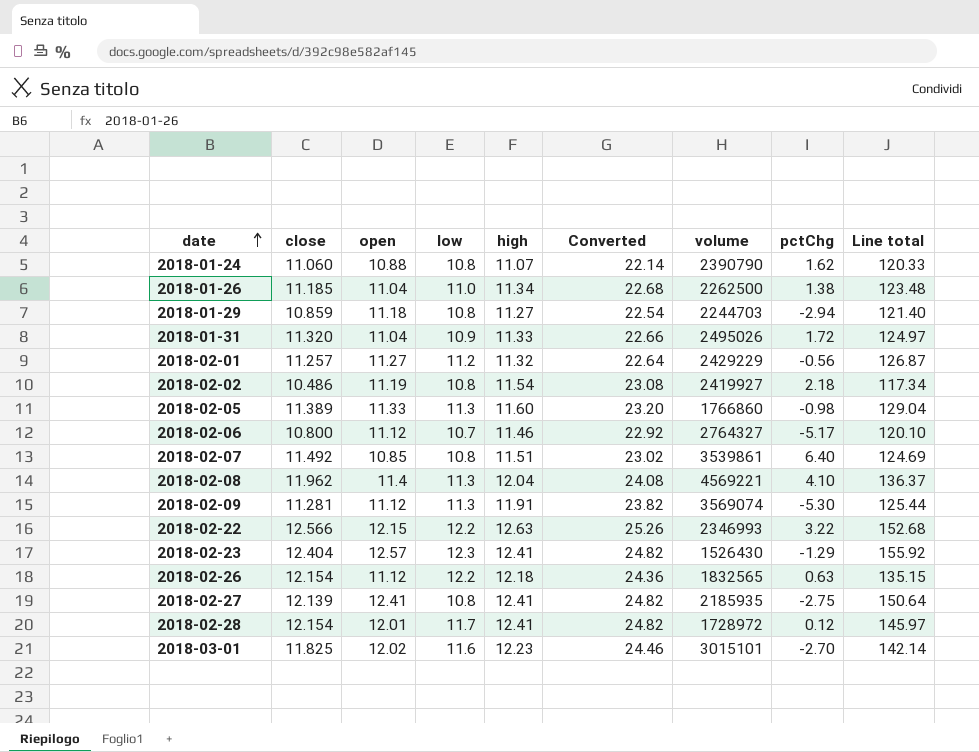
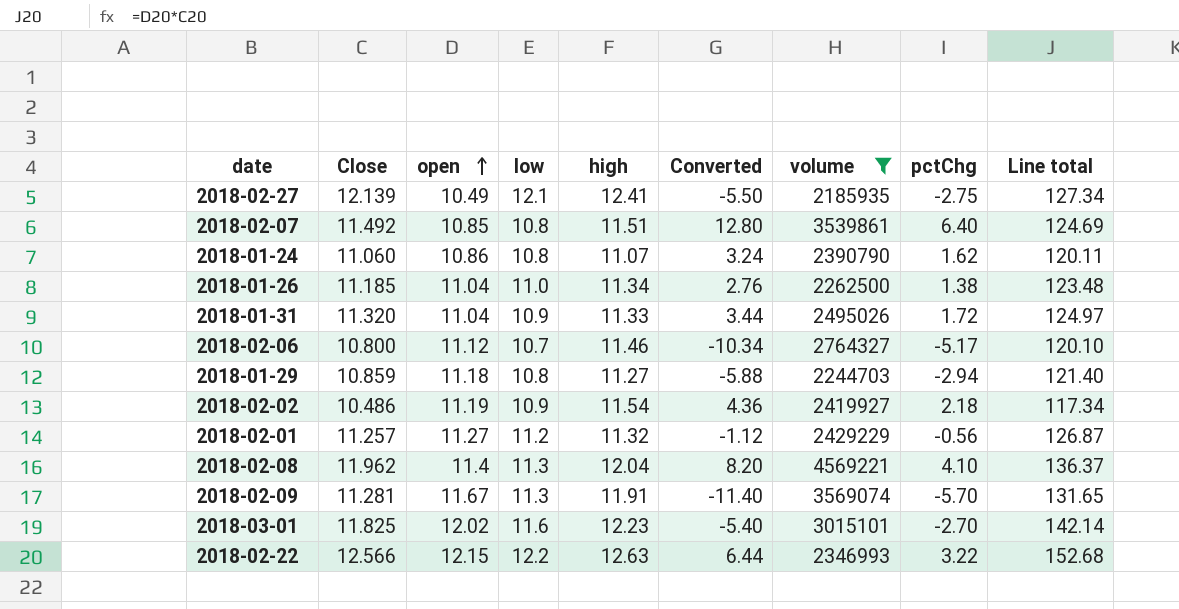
filter: none -> volume >= 2185935
row order: date ascending -> open ascending
column name: close -> Close
column Converted | formula: [high] * 2 -> [pctChg] * 2
2018-02-27 | open: 12.41 -> 10.49
2018-02-27 | low: 10.8 -> 12.1
2018-02-27 | Line total: 150.64 -> 127.34
2018-01-24 | open: 10.88 -> 10.86
2018-01-24 | Line total: 120.33 -> 120.11
2018-02-02 | low: 10.8 -> 10.9
2018-02-09 | open: 11.12 -> 11.67
2018-02-09 | pctChg: -5.30 -> -5.70
2018-02-09 | Line total: 125.44 -> 131.65

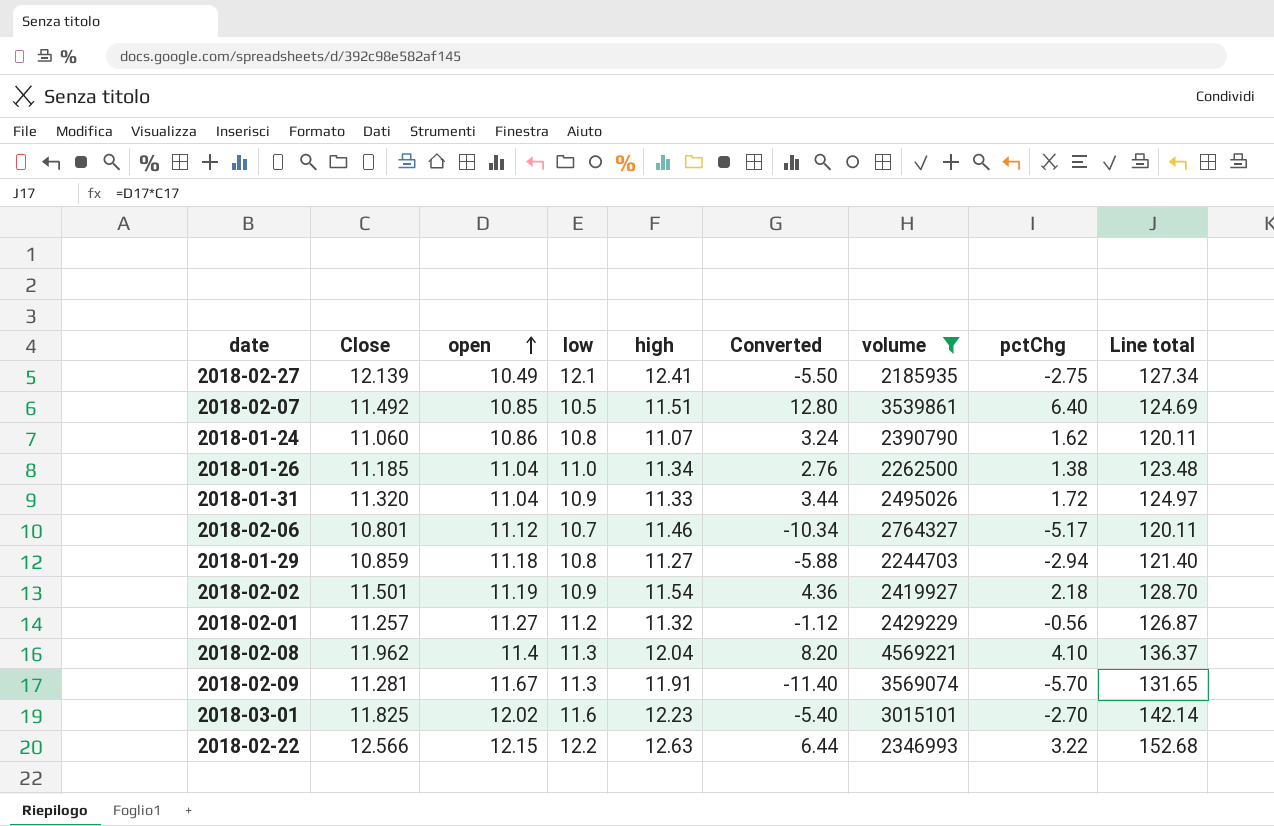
2018-02-07 | low: 10.8 -> 10.5
2018-02-06 | Close: 10.800 -> 10.801
2018-02-06 | Line total: 120.10 -> 120.11
2018-02-02 | Close: 10.486 -> 11.501
2018-02-02 | Line total: 117.34 -> 128.70

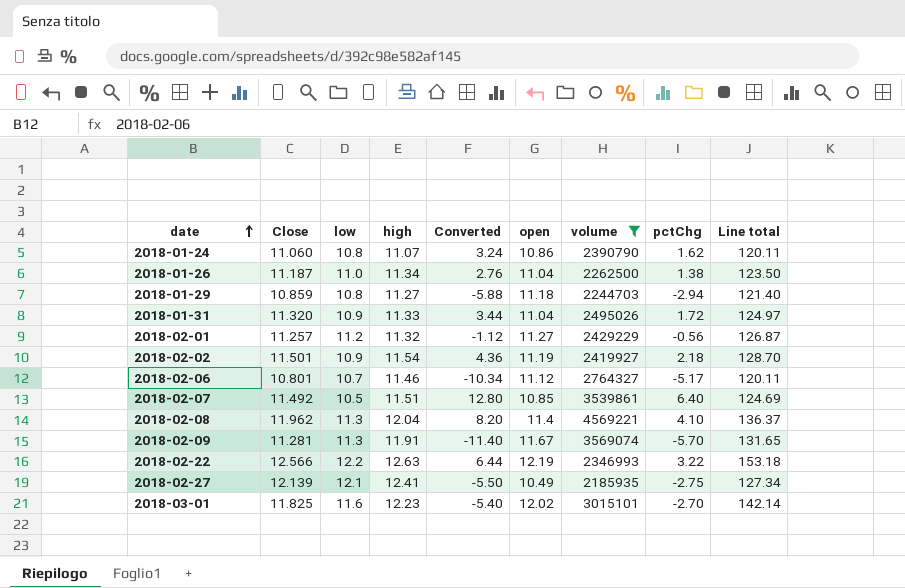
row order: open ascending -> date ascending
column open | position: 3 -> 6
2018-01-26 | Close: 11.185 -> 11.187
2018-01-26 | Line total: 123.48 -> 123.50
2018-02-22 | open: 12.15 -> 12.19
2018-02-22 | Line total: 152.68 -> 153.18

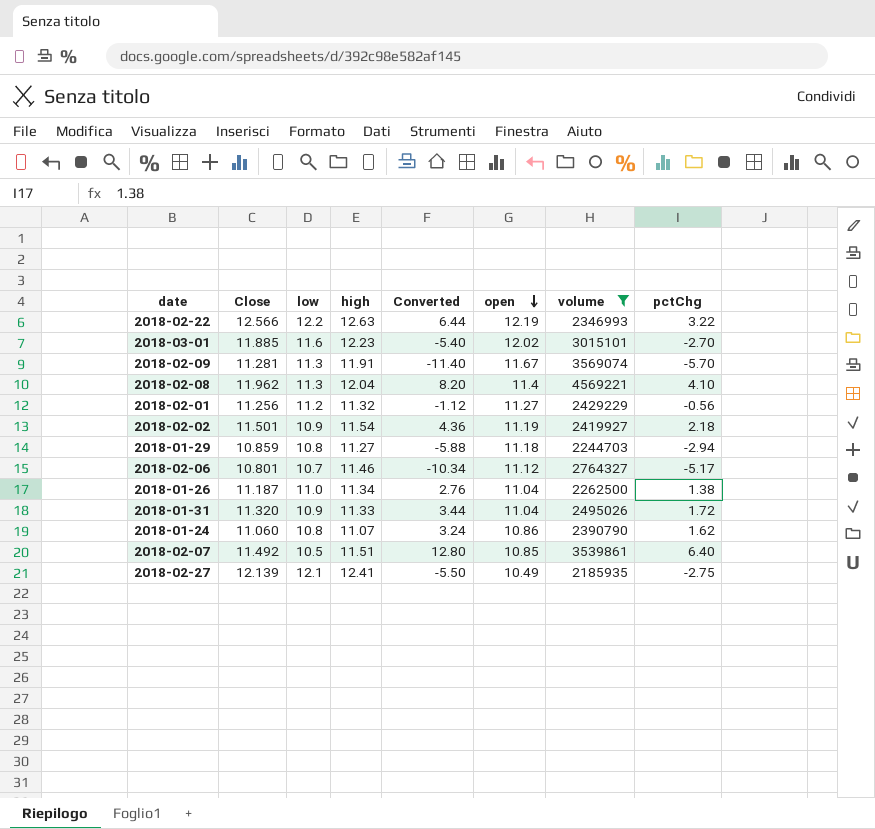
row order: date ascending -> open descending
column Line total | formula: [Close] * [open] -> none
2018-03-01 | Close: 11.825 -> 11.885
2018-02-01 | Close: 11.257 -> 11.256

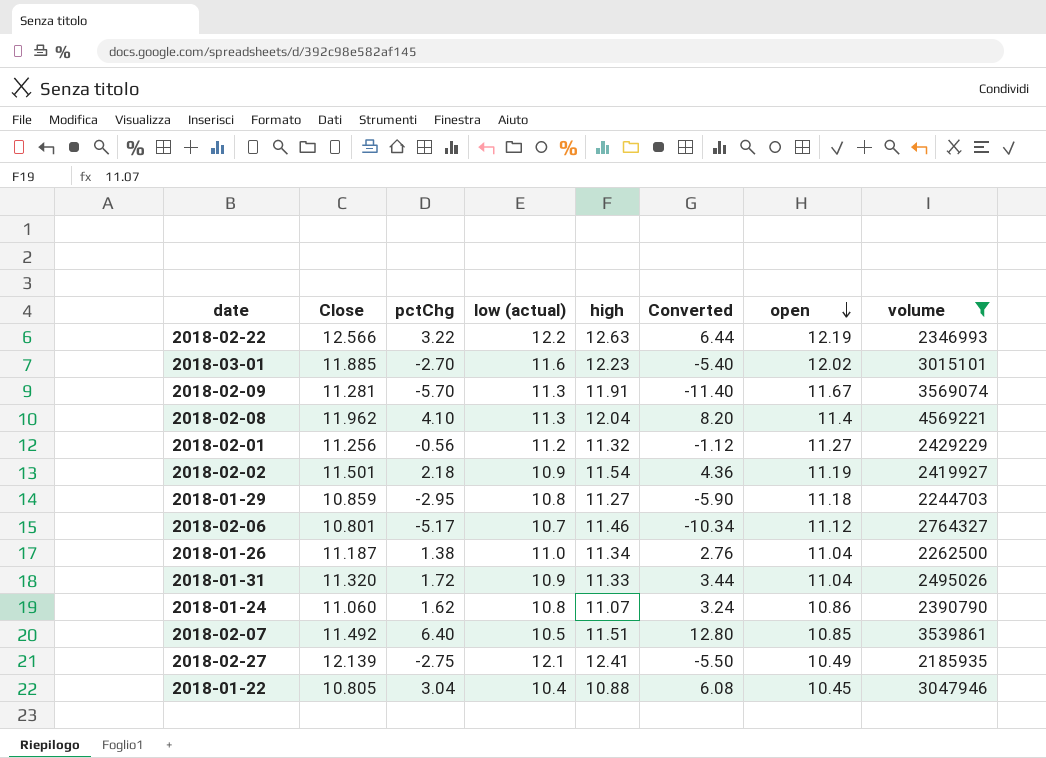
column pctChg | position: 8 -> 3
column name: low -> low (actual)
2018-01-29 | pctChg: -2.94 -> -2.95
2018-01-29 | Converted: -5.88 -> -5.90
row 2018-01-22: none -> 10.805 | 3.04 | 10.4 | 10.88 | 6.08 | 10.45 | 3047946

